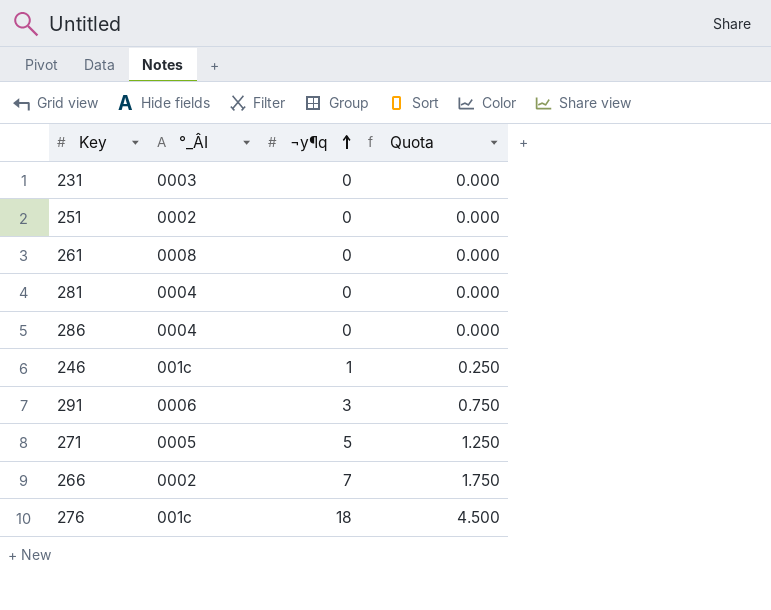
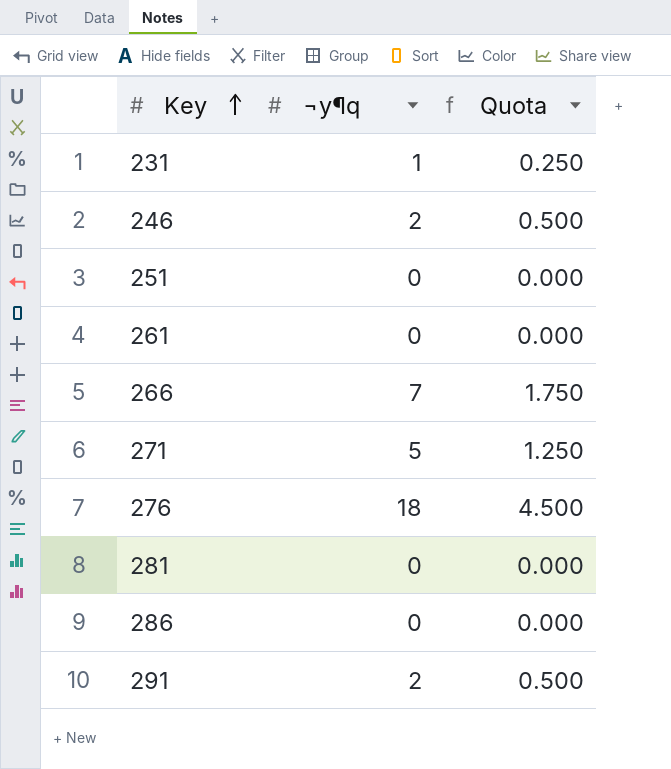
row order: ¬y¶q ascending -> Key ascending
column °_ÂI | position: 2 -> none
231 | ¬y¶q: 0 -> 1
231 | Quota: 0.000 -> 0.250
246 | ¬y¶q: 1 -> 2
246 | Quota: 0.250 -> 0.500
291 | ¬y¶q: 3 -> 2
291 | Quota: 0.750 -> 0.500

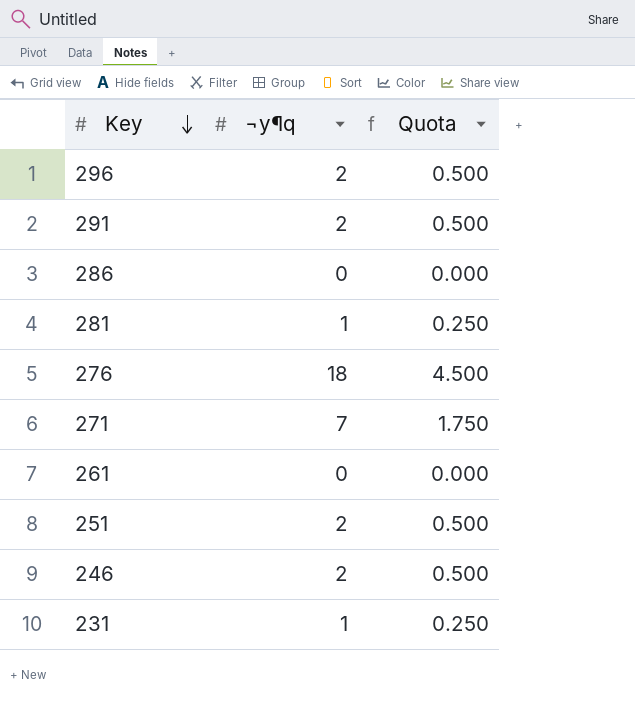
row order: Key ascending -> Key descending
row 266: 7 | 1.750 -> none
row 296: none -> 2 | 0.500
281 | ¬y¶q: 0 -> 1
281 | Quota: 0.000 -> 0.250
271 | ¬y¶q: 5 -> 7
271 | Quota: 1.250 -> 1.750
251 | ¬y¶q: 0 -> 2
251 | Quota: 0.000 -> 0.500

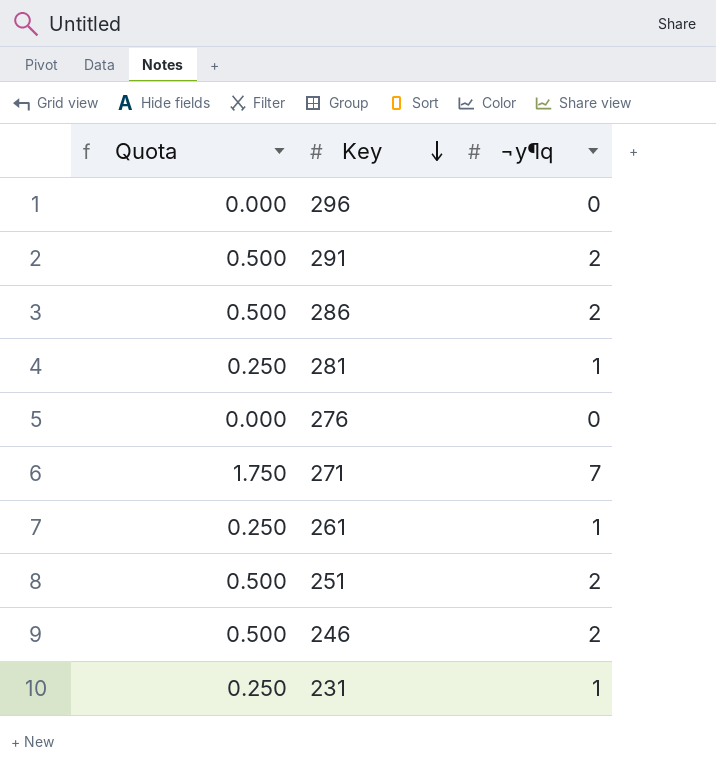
column Quota | position: 3 -> 1
296 | Quota: 0.500 -> 0.000
296 | ¬y¶q: 2 -> 0
286 | Quota: 0.000 -> 0.500
286 | ¬y¶q: 0 -> 2
276 | Quota: 4.500 -> 0.000
276 | ¬y¶q: 18 -> 0
261 | Quota: 0.000 -> 0.250
261 | ¬y¶q: 0 -> 1

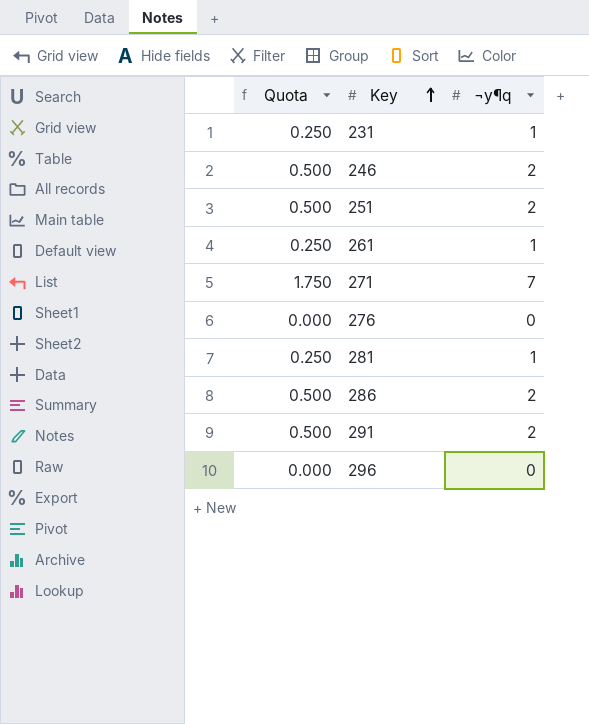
row order: Key descending -> Key ascending

